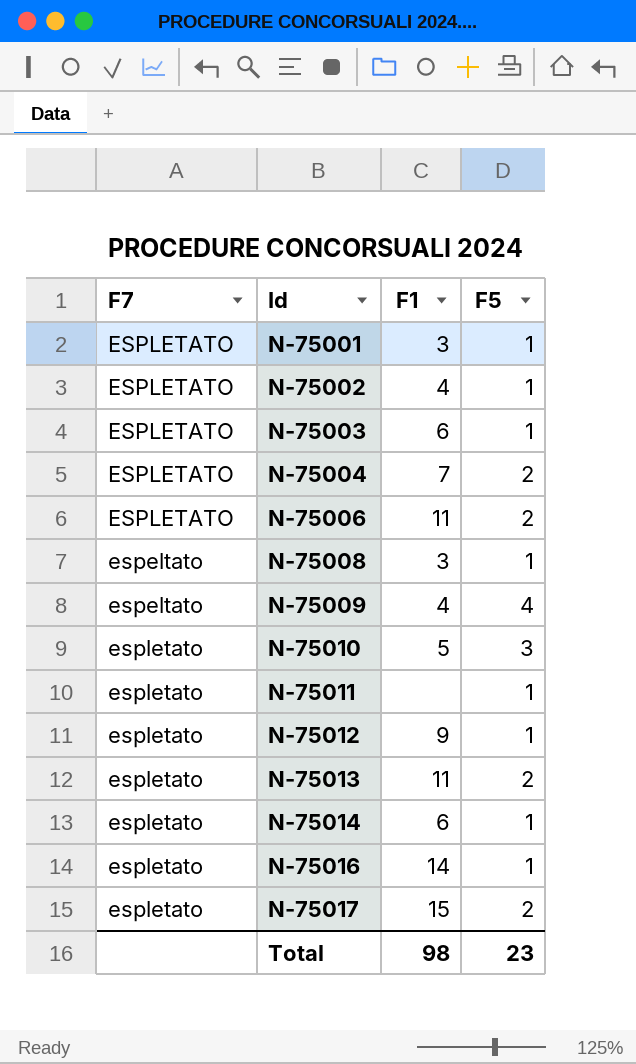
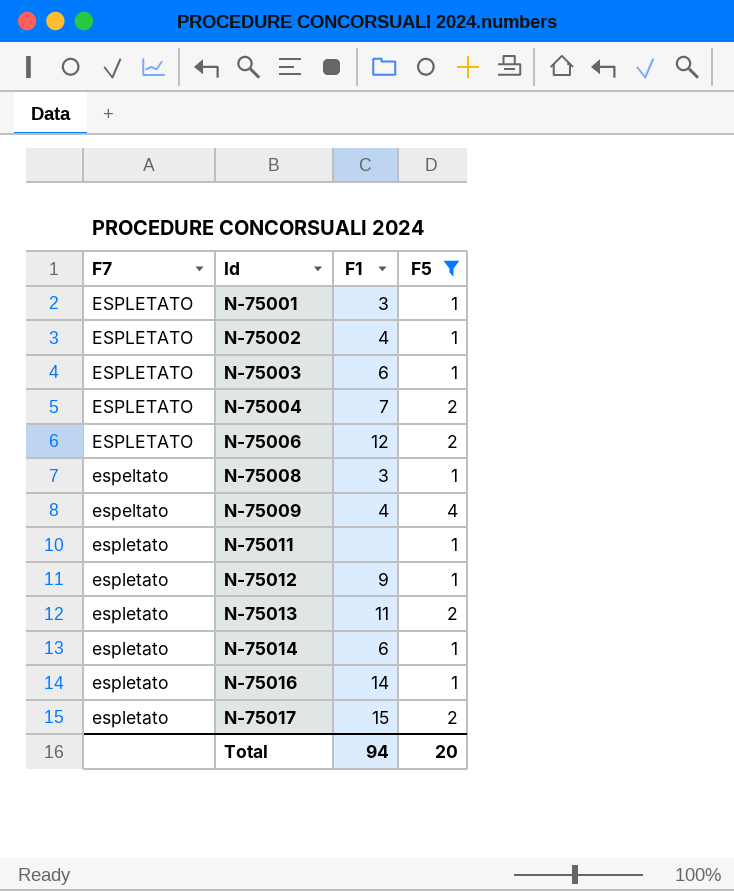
filter: none -> F5 != 3
N-75006 | F1: 11 -> 12
Total | F1: 98 -> 94
Total | F5: 23 -> 20

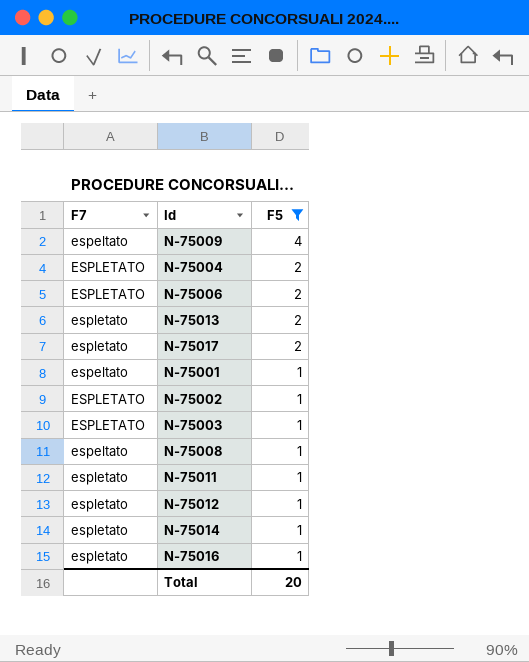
row order: Id ascending -> F5 descending
column F1 | position: 3 -> none
N-75001 | F7: ESPLETATO -> espeltato

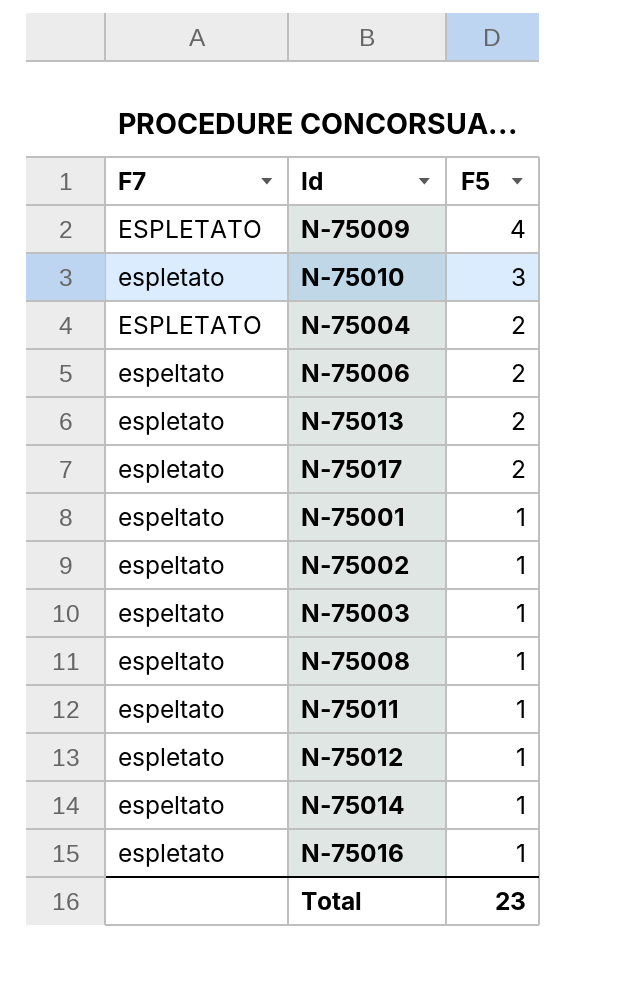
filter: F5 != 3 -> none
N-75009 | F7: espeltato -> ESPLETATO
N-75006 | F7: ESPLETATO -> espeltato
N-75002 | F7: ESPLETATO -> espeltato
N-75003 | F7: ESPLETATO -> espeltato
N-75011 | F7: espletato -> espeltato
N-75014 | F7: espletato -> espeltato
Total | F5: 20 -> 23

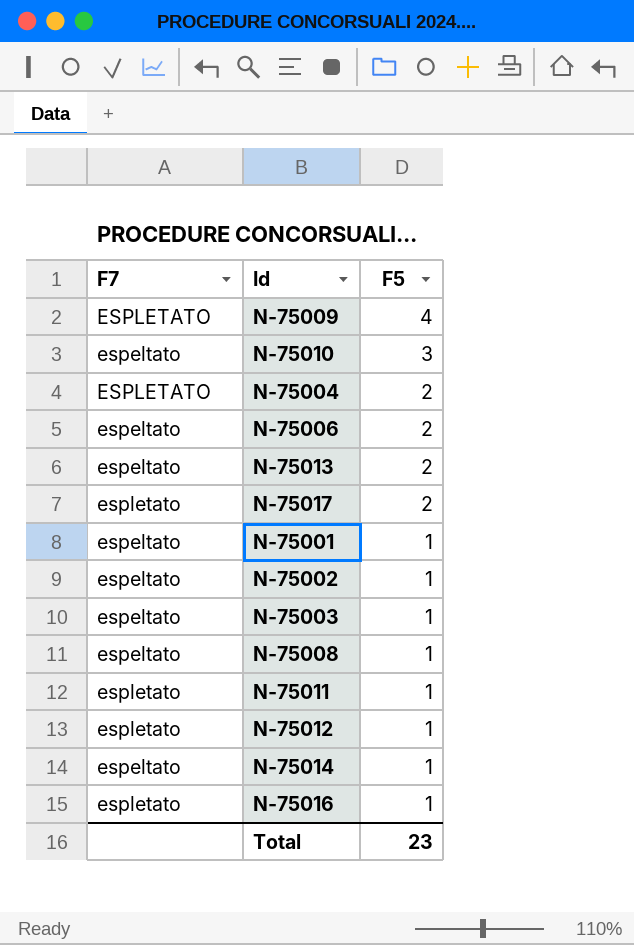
N-75010 | F7: espletato -> espeltato
N-75013 | F7: espletato -> espeltato
N-75011 | F7: espeltato -> espletato

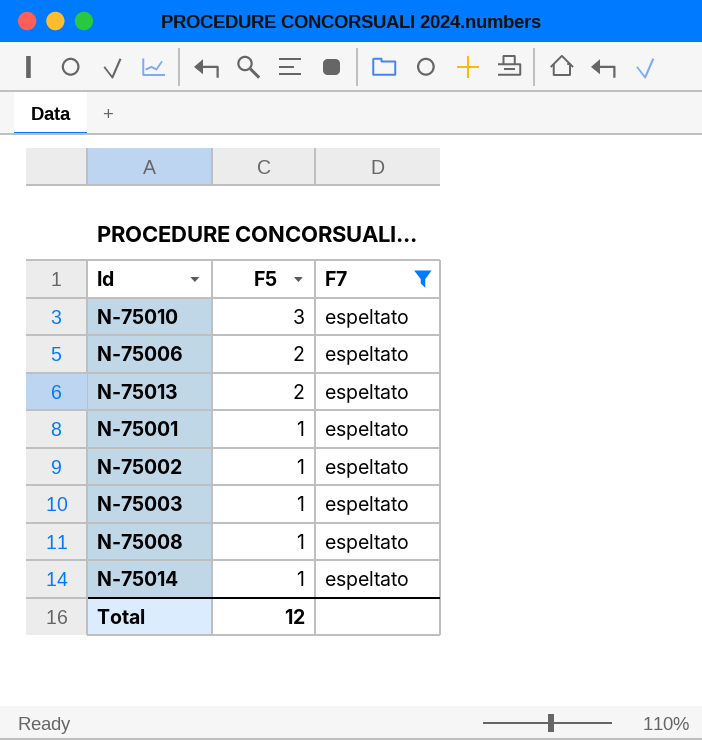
filter: none -> F7 = espeltato
column F7 | position: 1 -> 3
Total | F5: 23 -> 12

